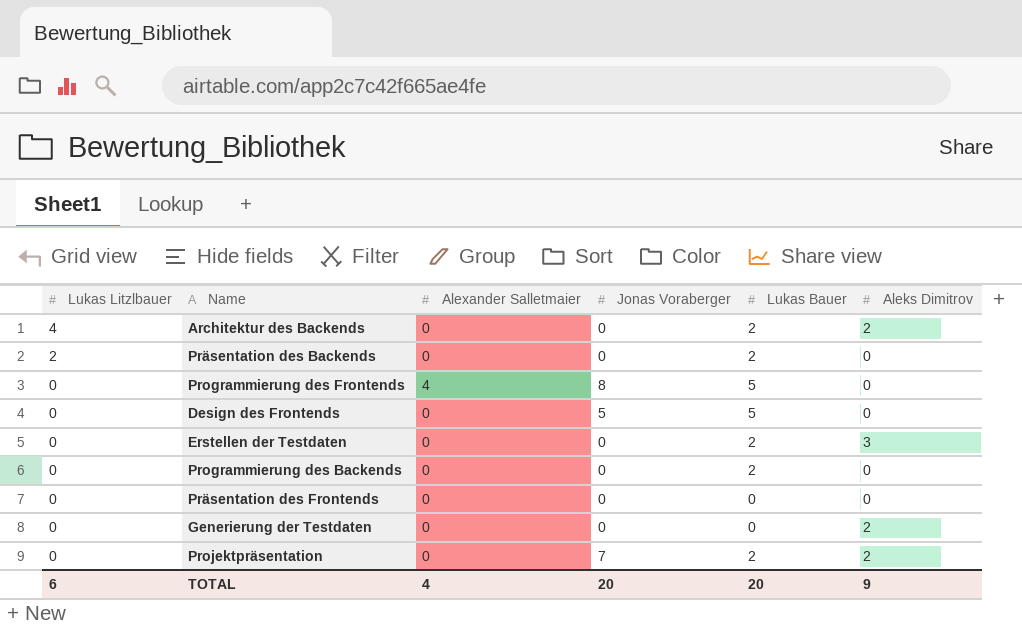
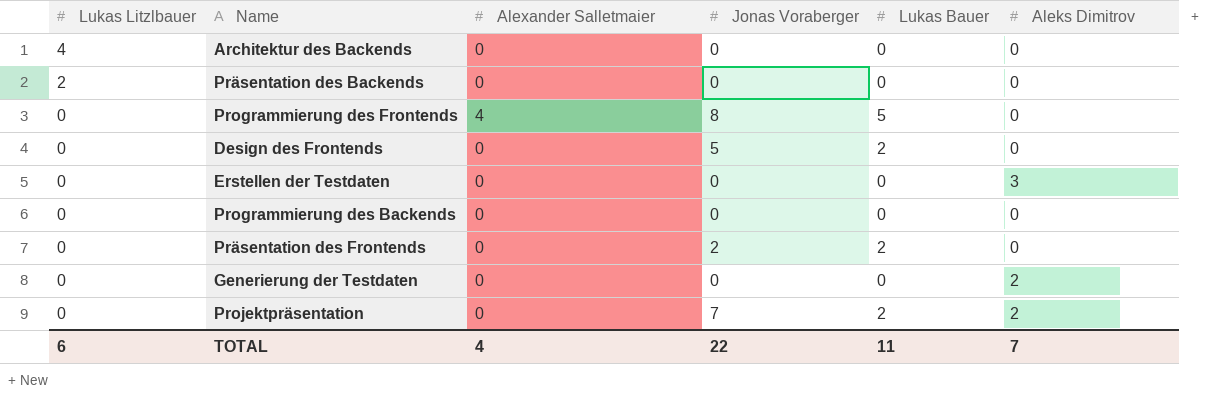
Architektur des Backends | Lukas Bauer: 2 -> 0
Architektur des Backends | Aleks Dimitrov: 2 -> 0
Präsentation des Backends | Lukas Bauer: 2 -> 0
Design des Frontends | Lukas Bauer: 5 -> 2
Erstellen der Testdaten | Lukas Bauer: 2 -> 0
Programmierung des Backends | Lukas Bauer: 2 -> 0
Präsentation des Frontends | Jonas Voraberger: 0 -> 2
Präsentation des Frontends | Lukas Bauer: 0 -> 2
TOTAL | Jonas Voraberger: 20 -> 22
TOTAL | Lukas Bauer: 20 -> 11
TOTAL | Aleks Dimitrov: 9 -> 7

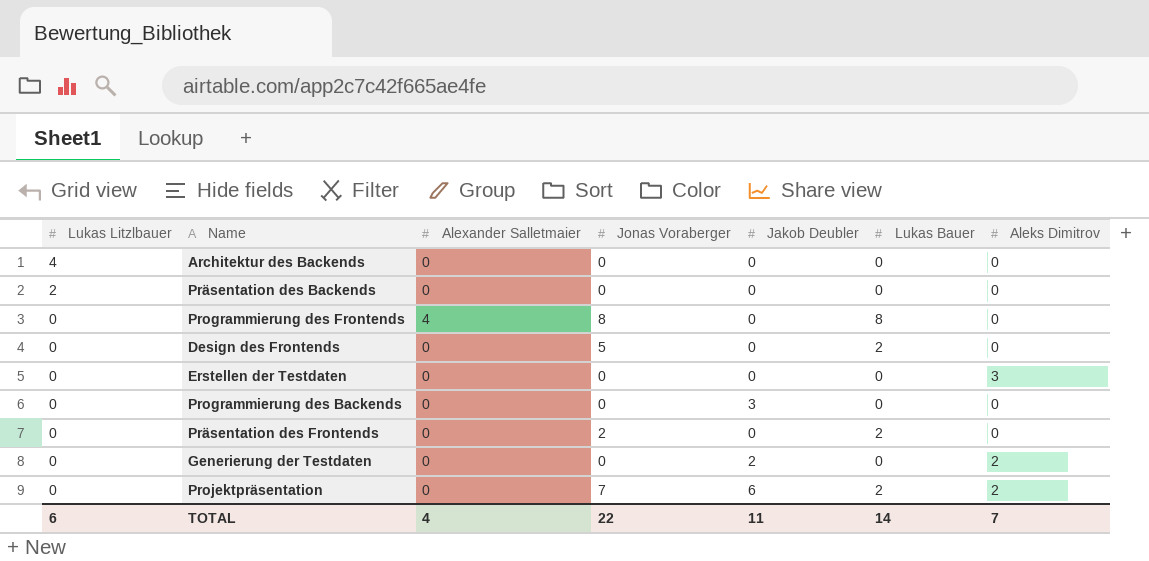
column Jakob Deubler | position: none -> 5
Programmierung des Frontends | Lukas Bauer: 5 -> 8
TOTAL | Lukas Bauer: 11 -> 14

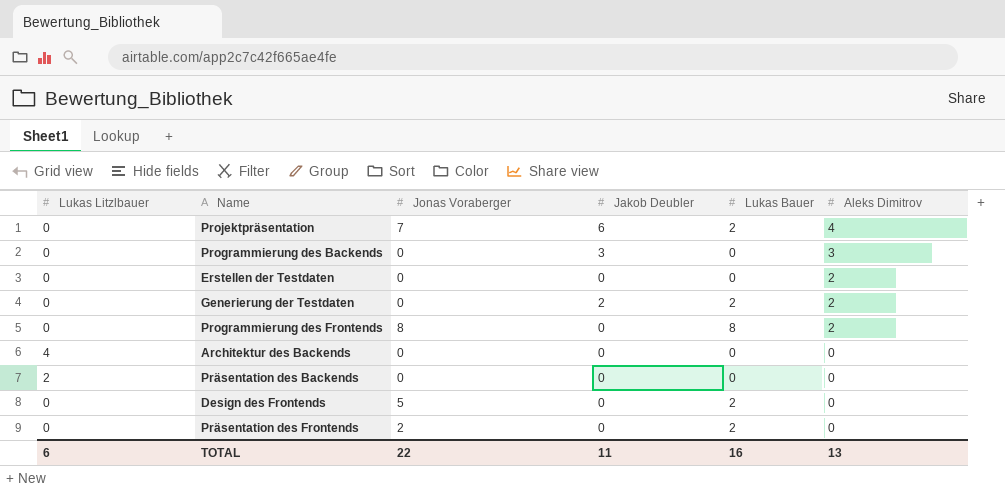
row order: Lukas Litzlbauer descending -> Aleks Dimitrov descending
column Alexander Salletmaier | position: 3 -> none
Projektpräsentation | Aleks Dimitrov: 2 -> 4
Programmierung des Backends | Aleks Dimitrov: 0 -> 3
Erstellen der Testdaten | Aleks Dimitrov: 3 -> 2
Generierung der Testdaten | Lukas Bauer: 0 -> 2
Programmierung des Frontends | Aleks Dimitrov: 0 -> 2
TOTAL | Lukas Bauer: 14 -> 16
TOTAL | Aleks Dimitrov: 7 -> 13

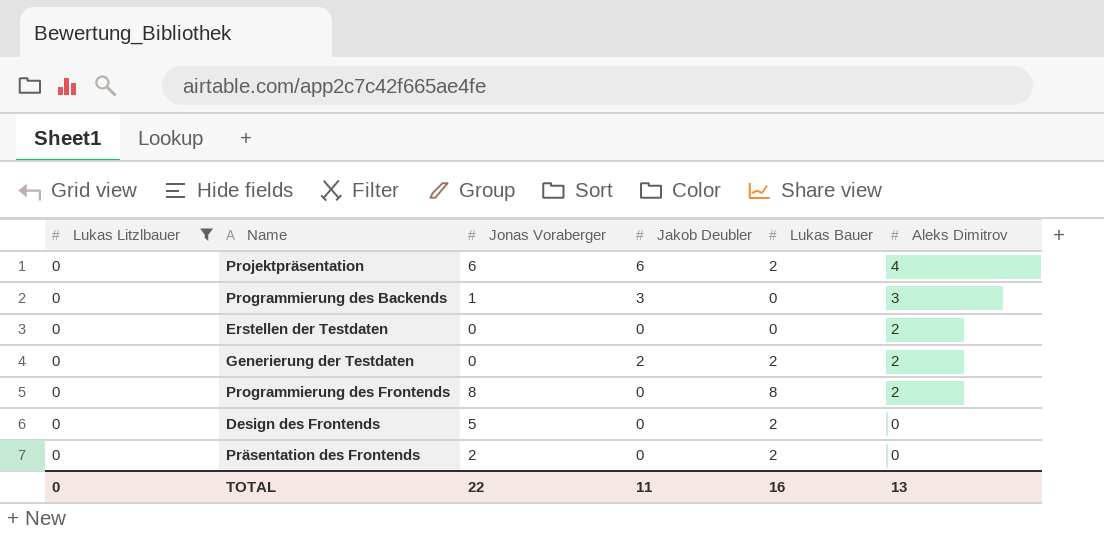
filter: none -> Lukas Litzlbauer = 0
Projektpräsentation | Jonas Voraberger: 7 -> 6
Programmierung des Backends | Jonas Voraberger: 0 -> 1
TOTAL | Lukas Litzlbauer: 6 -> 0

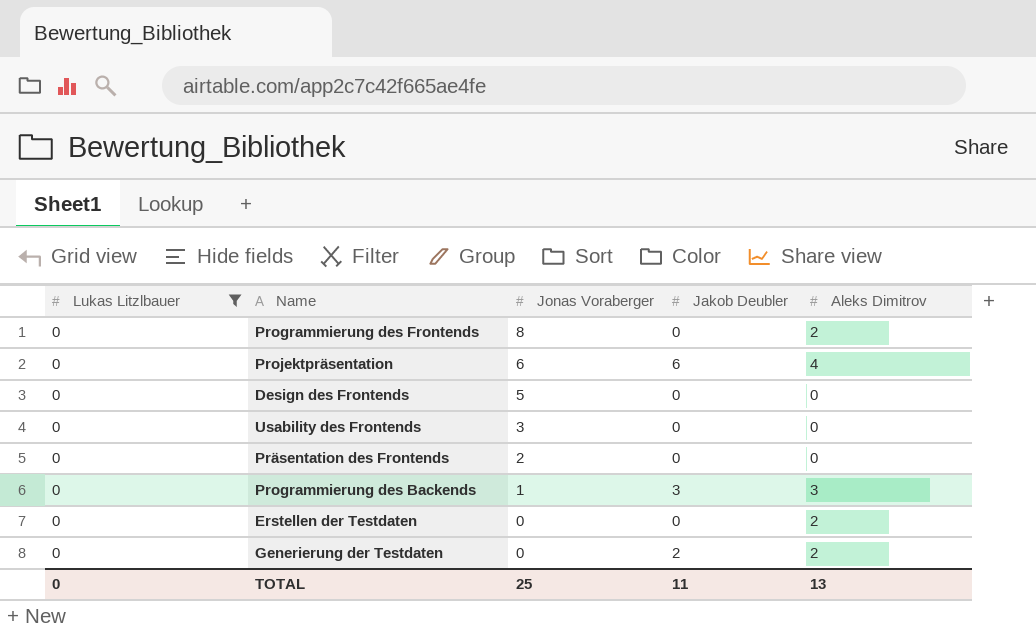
row order: Aleks Dimitrov descending -> Jonas Voraberger descending
column Lukas Bauer | position: 5 -> none
row Usability des Frontends: none -> 0 | 3 | 0 | 0
TOTAL | Jonas Voraberger: 22 -> 25

